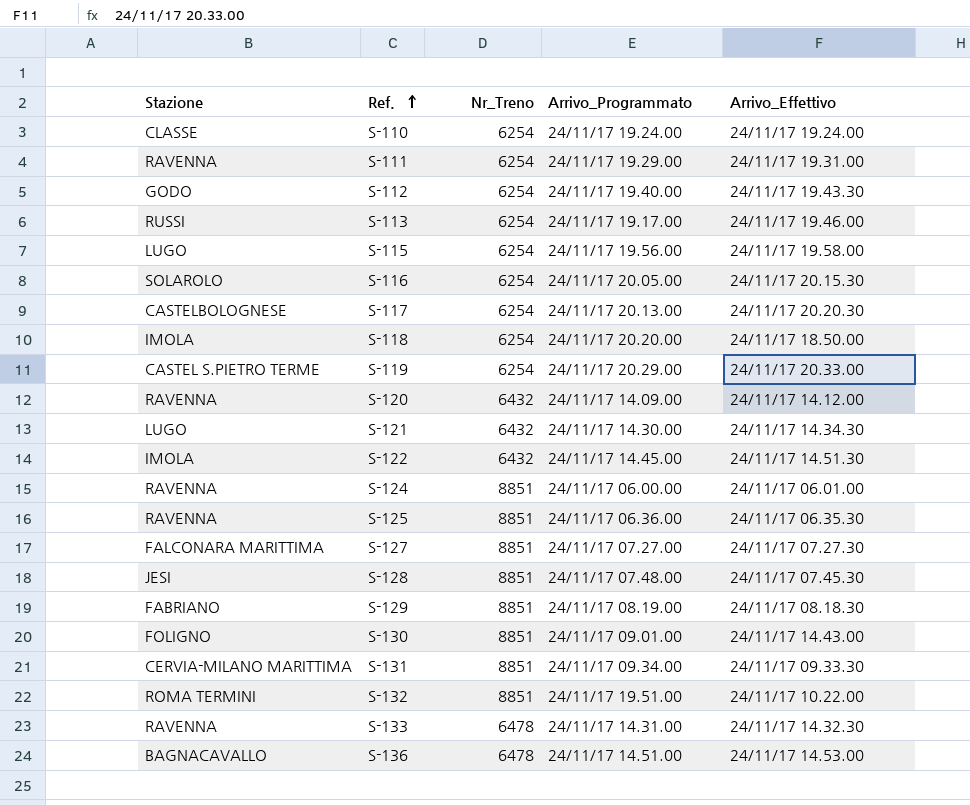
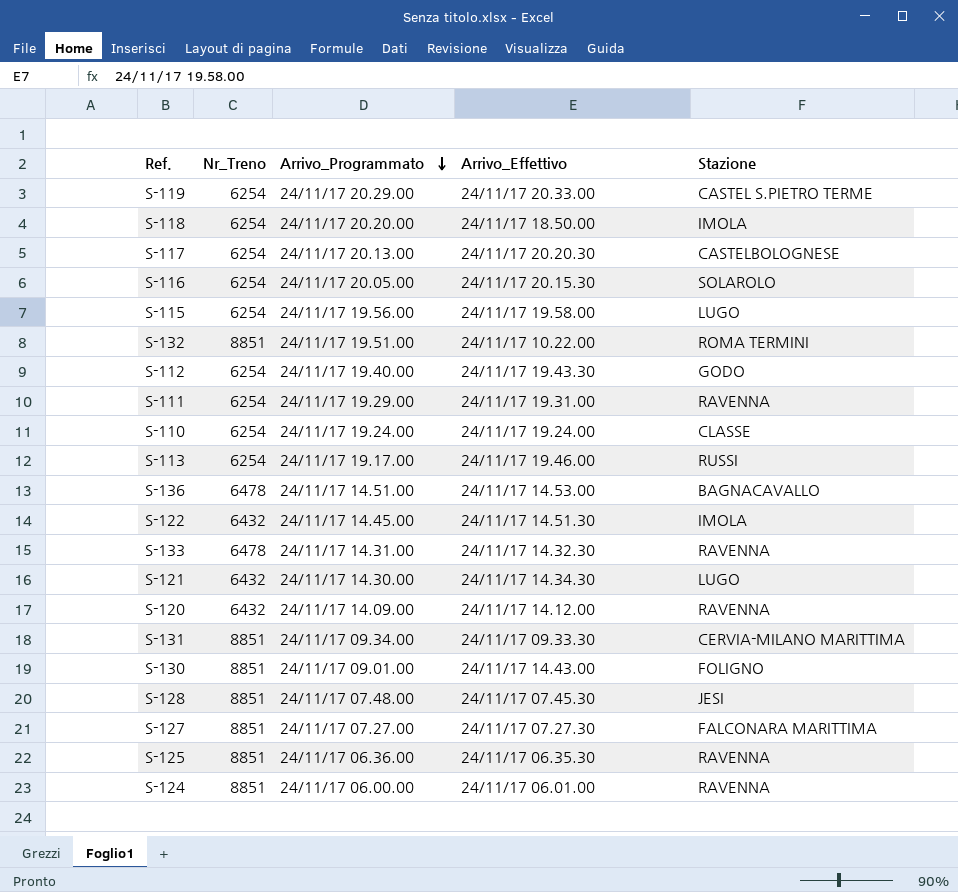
row order: Ref. ascending -> Arrivo_Programmato descending
column Stazione | position: 1 -> 5
row S-129: FABRIANO | 8851 | 24/11/17 08.19.00 | 24/11/17 08.18.30 -> none

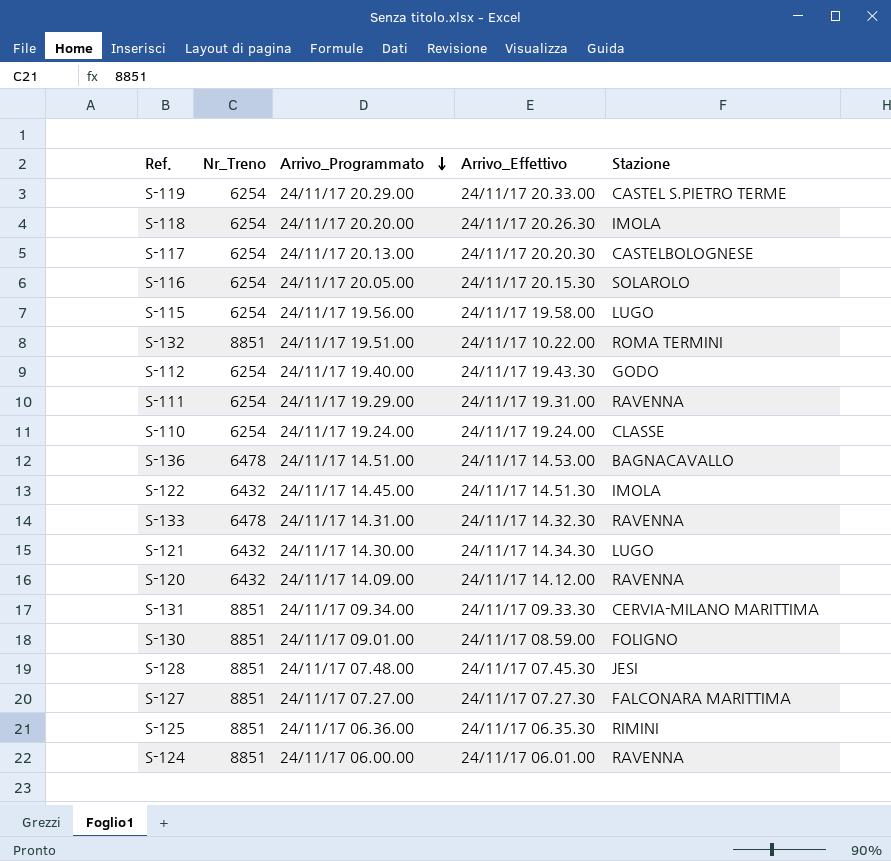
row S-113: 6254 | 24/11/17 19.17.00 | 24/11/17 19.46.00 | RUSSI -> none
S-118 | Arrivo_Effettivo: 24/11/17 18.50.00 -> 24/11/17 20.26.30
S-130 | Arrivo_Effettivo: 24/11/17 14.43.00 -> 24/11/17 08.59.00
S-125 | Stazione: RAVENNA -> RIMINI

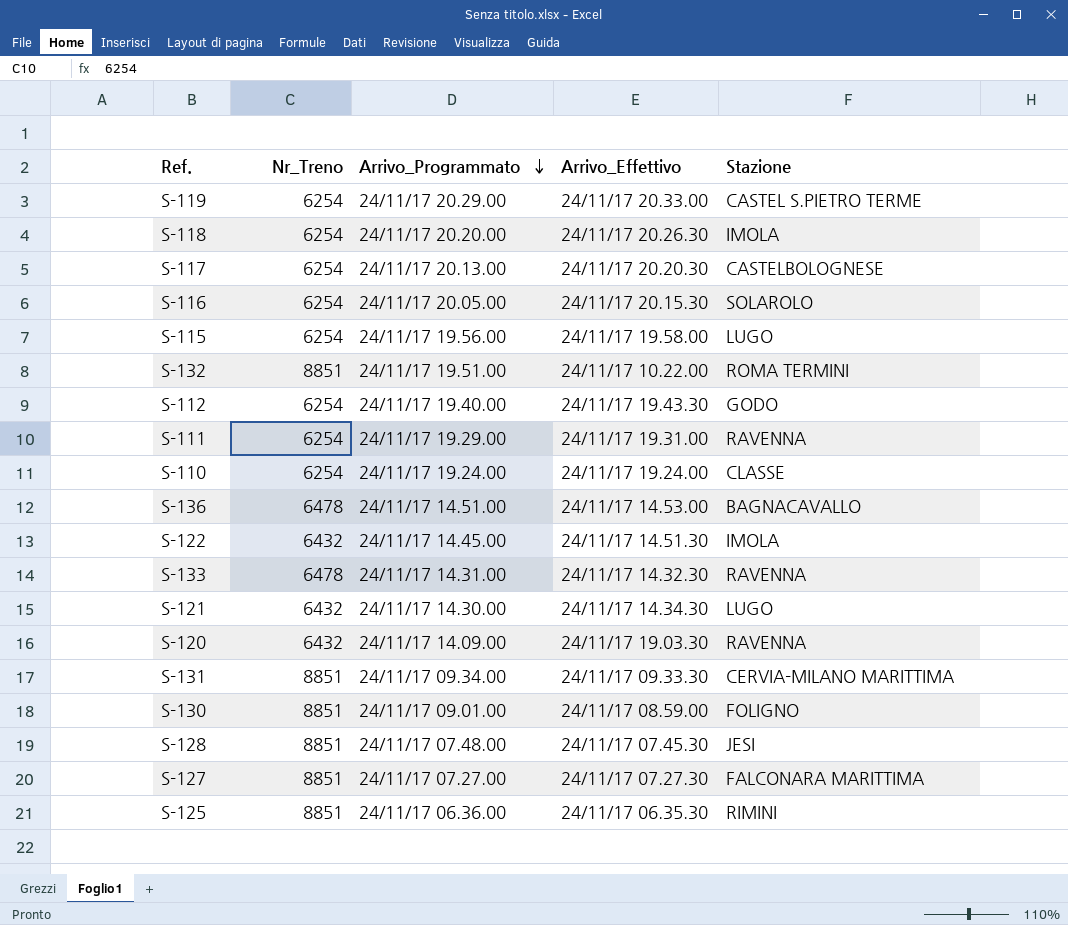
row S-124: 8851 | 24/11/17 06.00.00 | 24/11/17 06.01.00 | RAVENNA -> none
S-120 | Arrivo_Effettivo: 24/11/17 14.12.00 -> 24/11/17 19.03.30

